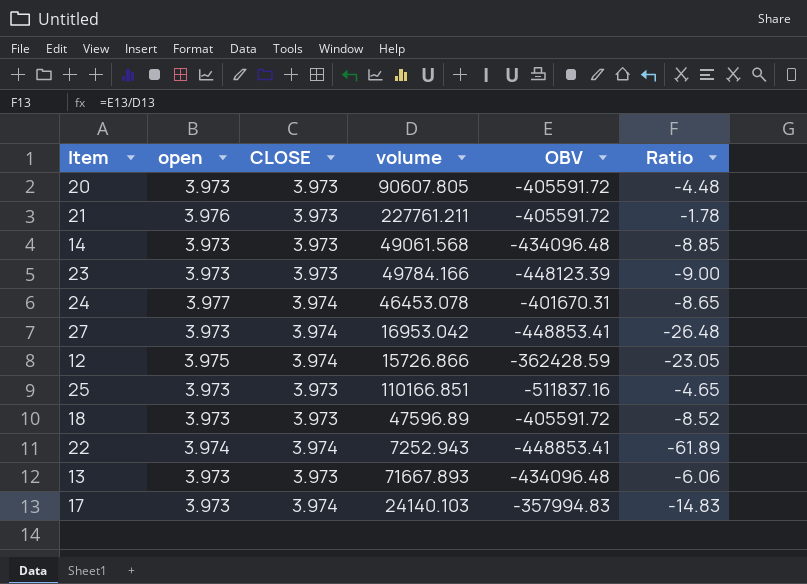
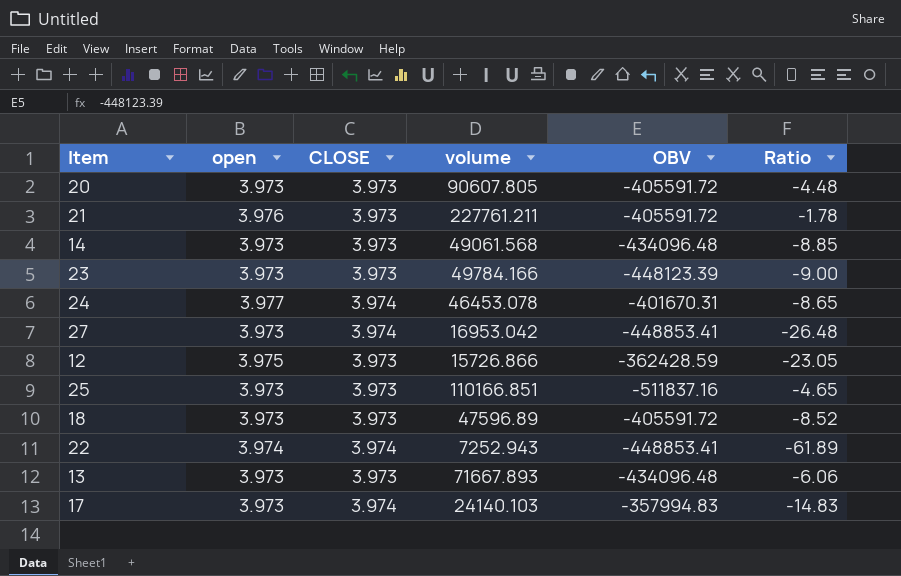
12 | CLOSE: 3.974 -> 3.973

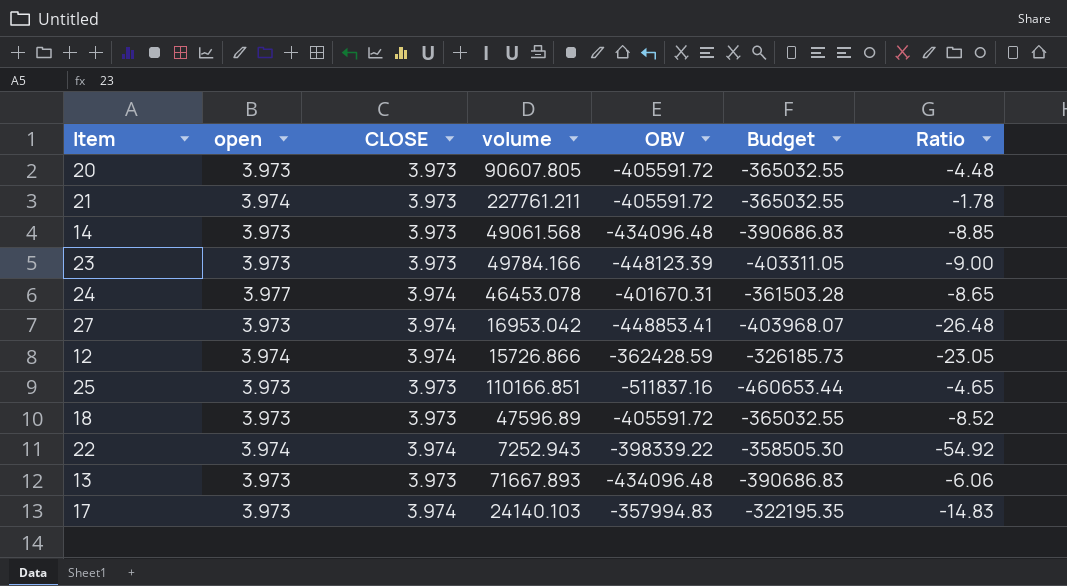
column Budget | formula: none -> [OBV] * 0.9
21 | open: 3.976 -> 3.974
12 | open: 3.975 -> 3.974
12 | CLOSE: 3.973 -> 3.974
22 | OBV: -448853.41 -> -398339.22
22 | Ratio: -61.89 -> -54.92

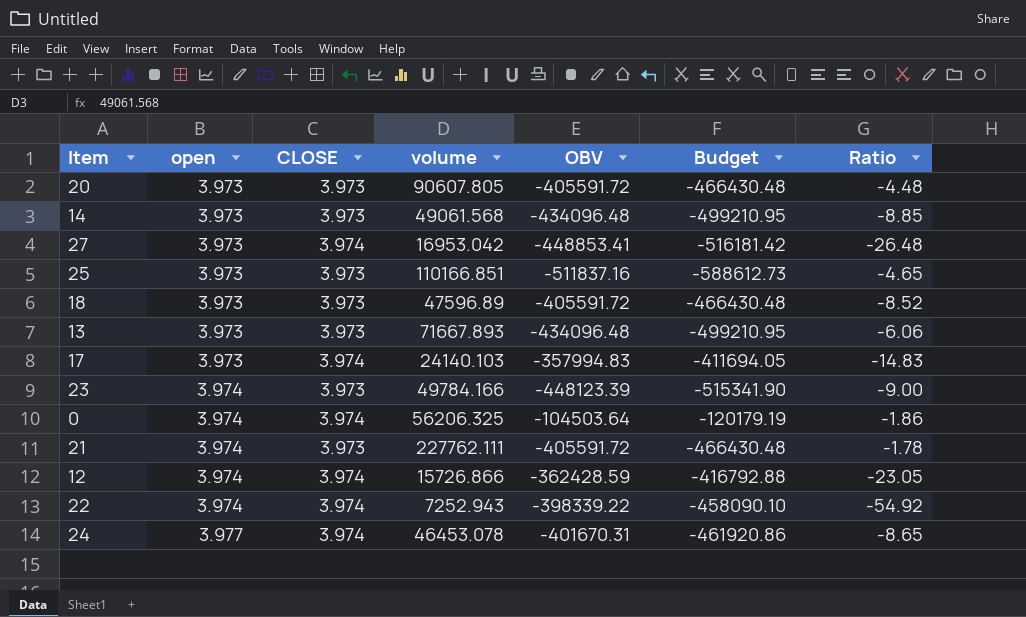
row order: none -> open ascending
column Budget | formula: [OBV] * 0.9 -> [OBV] * 1.15
23 | open: 3.973 -> 3.974
row 0: none -> 3.974 | 3.974 | 56206.325 | -104503.64 | -120179.19 | -1.86
21 | volume: 227761.211 -> 227762.111

